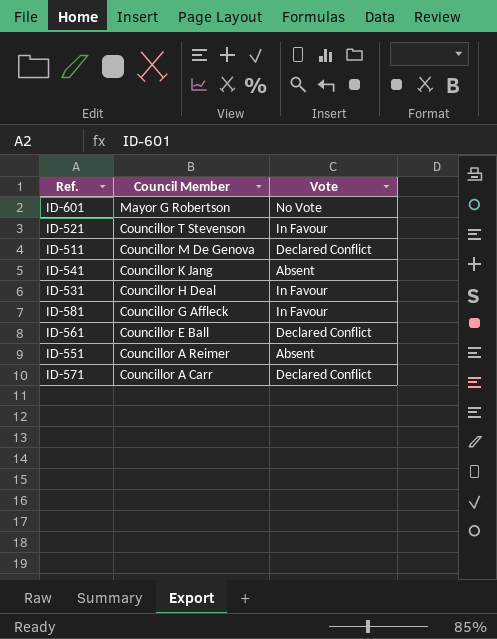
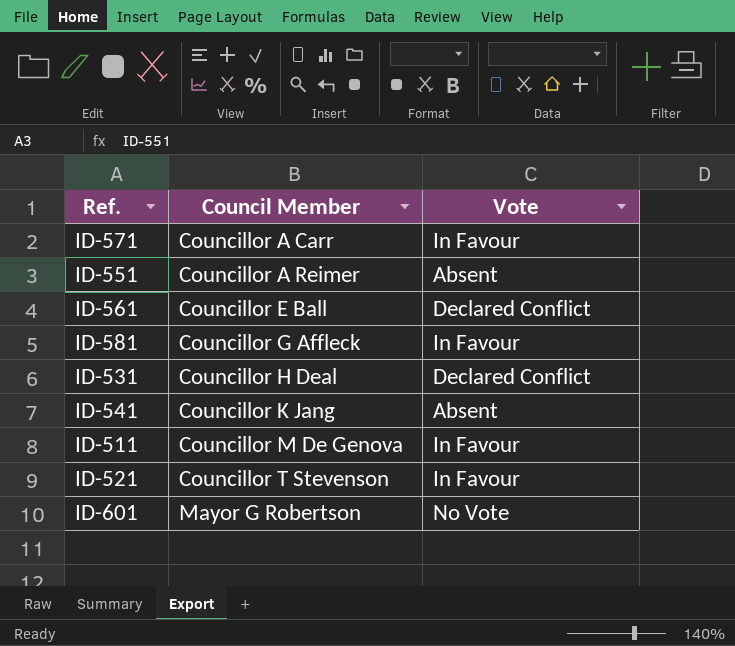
row order: Council Member descending -> Council Member ascending
ID-571 | Vote: Declared Conflict -> In Favour
ID-531 | Vote: In Favour -> Declared Conflict
ID-511 | Vote: Declared Conflict -> In Favour

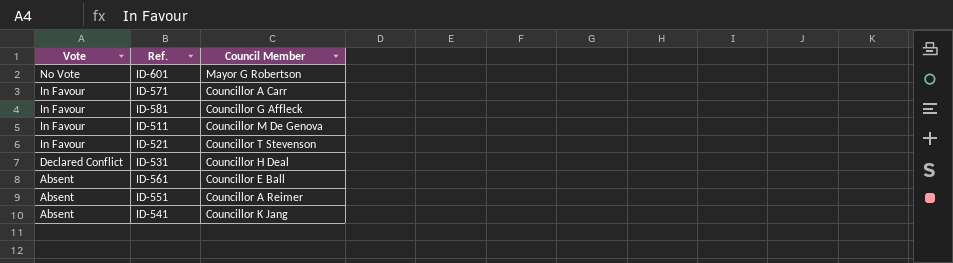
row order: Council Member ascending -> Vote descending
column Vote | position: 3 -> 1
ID-561 | Vote: Declared Conflict -> Absent

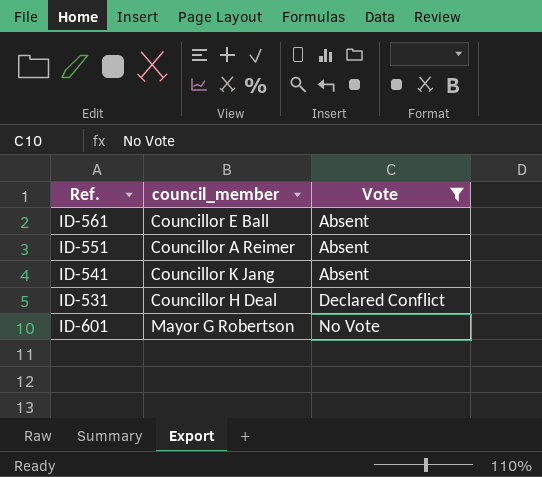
filter: none -> Vote != In Favour
row order: Vote descending -> Vote ascending
column name: Council Member -> council_member
column Vote | position: 1 -> 3

